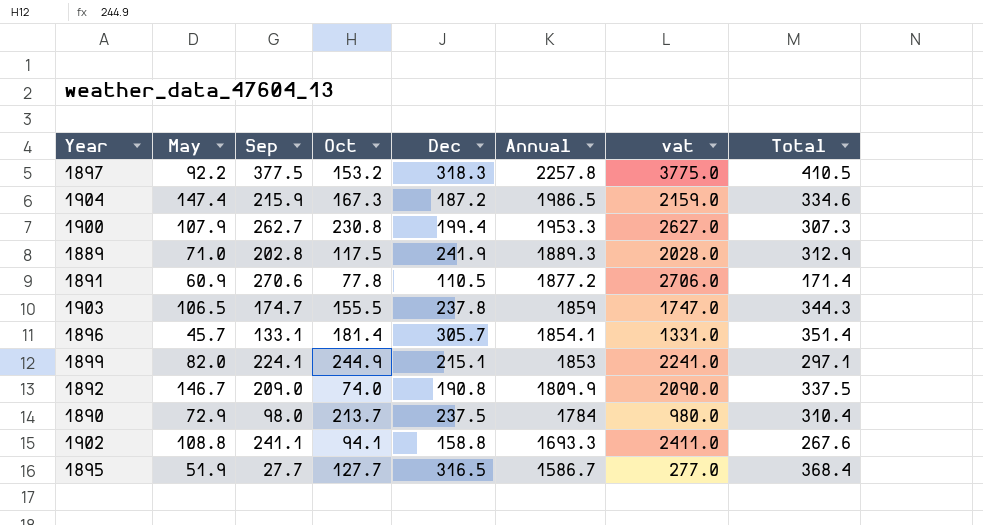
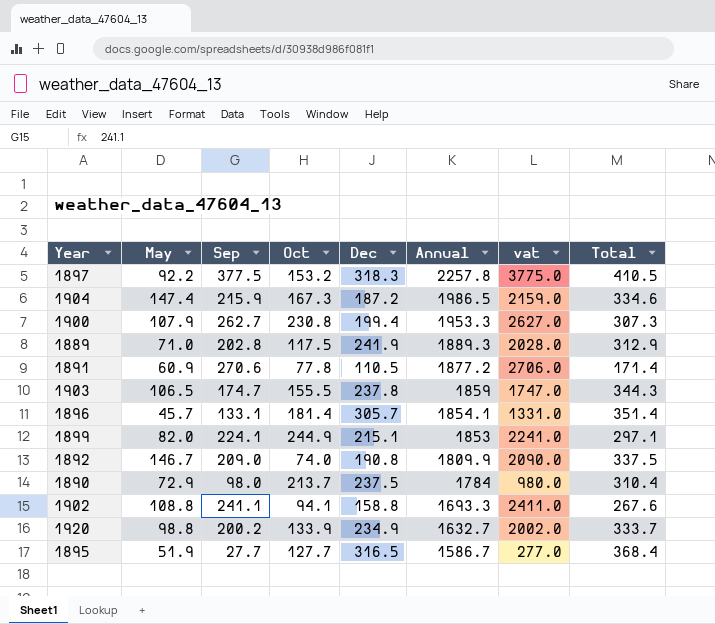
row 1920: none -> 98.8 | 200.2 | 133.9 | 234.9 | 1632.7 | 2002.0 | 333.7

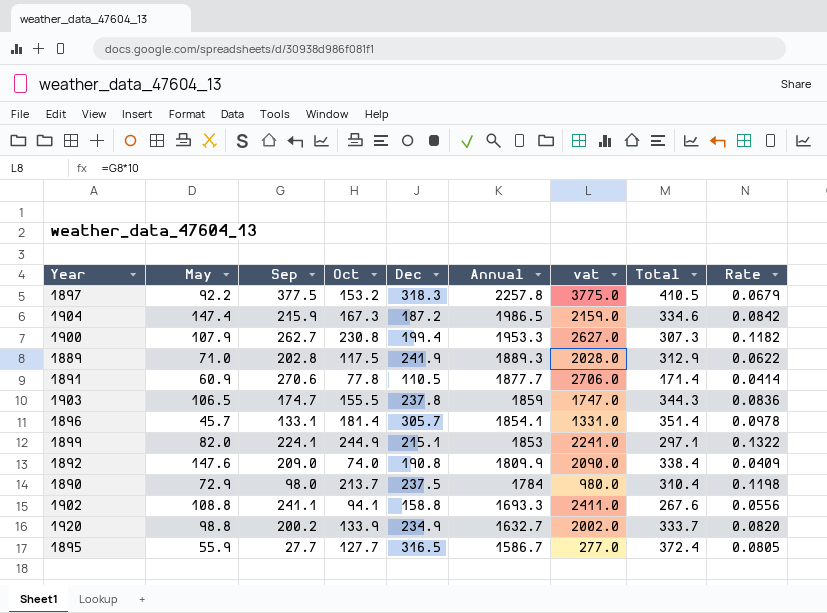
column Rate | formula: none -> [Oct] / [Annual]
1891 | Annual: 1877.2 -> 1877.7
1892 | May: 146.7 -> 147.6
1892 | Total: 337.5 -> 338.4
1895 | May: 51.9 -> 55.9
1895 | Total: 368.4 -> 372.4

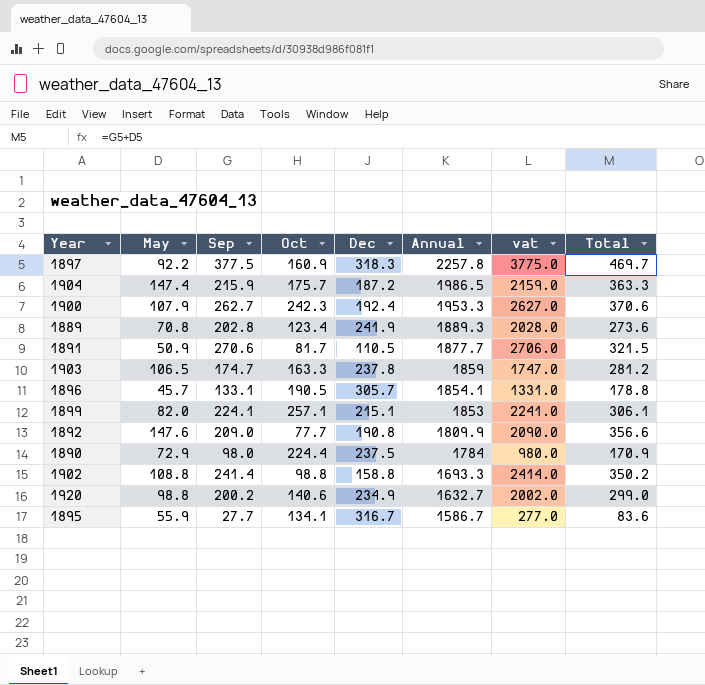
column Rate | formula: [Oct] / [Annual] -> none
column Total | formula: [May] + [Dec] -> [May] + [Sep]
1897 | Oct: 153.2 -> 160.9
1904 | Oct: 167.3 -> 175.7
1900 | Oct: 230.8 -> 242.3
1900 | Dec: 199.4 -> 192.4
1889 | May: 71.0 -> 70.8
1889 | Oct: 117.5 -> 123.4
1891 | May: 60.9 -> 50.9
1891 | Oct: 77.8 -> 81.7
1903 | Oct: 155.5 -> 163.3
1896 | Oct: 181.4 -> 190.5
1899 | Oct: 244.9 -> 257.1
1892 | Oct: 74.0 -> 77.7
1890 | Oct: 213.7 -> 224.4
1902 | Sep: 241.1 -> 241.4
1902 | Oct: 94.1 -> 98.8
1902 | vat: 2411.0 -> 2414.0
1920 | Oct: 133.9 -> 140.6
1895 | Oct: 127.7 -> 134.1
1895 | Dec: 316.5 -> 316.7

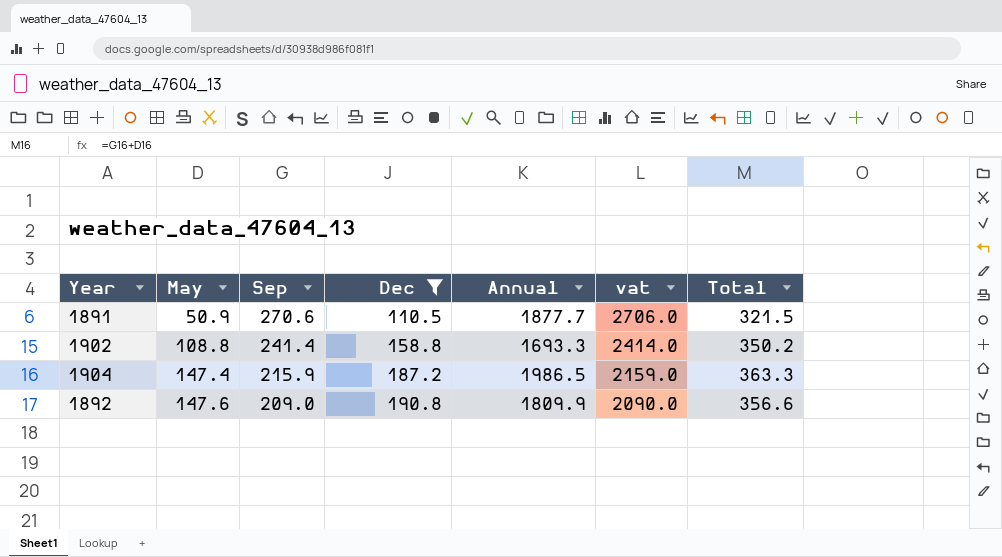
filter: none -> Dec <= 190.8
row order: Annual descending -> May ascending
column Oct | position: 4 -> none

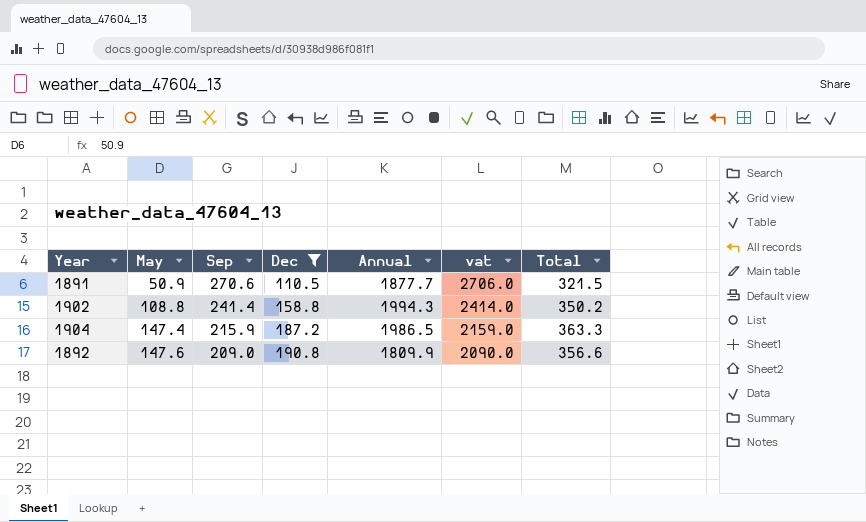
1902 | Annual: 1693.3 -> 1994.3

